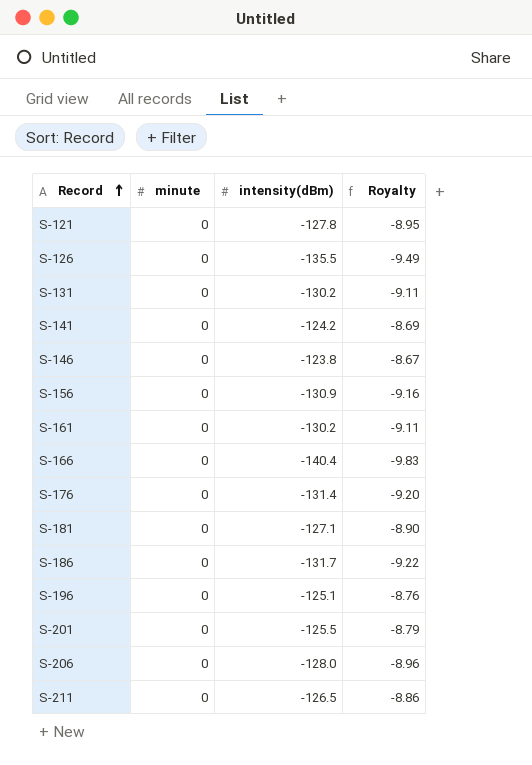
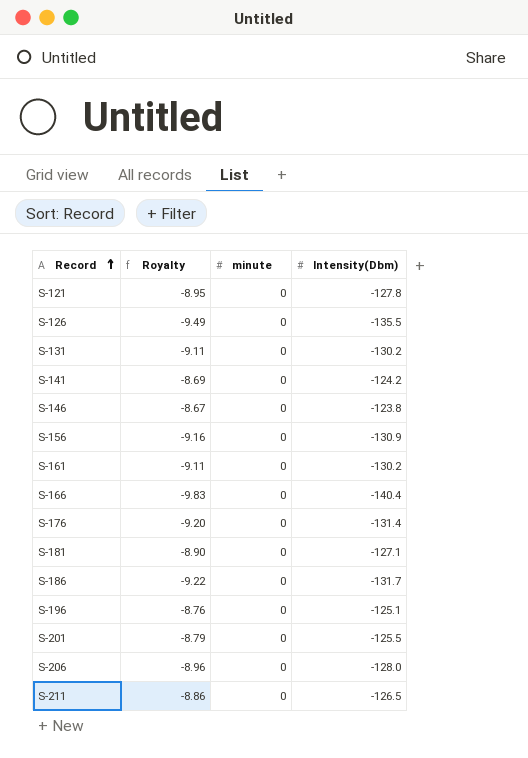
column Royalty | position: 4 -> 2
column name: intensity(dBm) -> Intensity(Dbm)

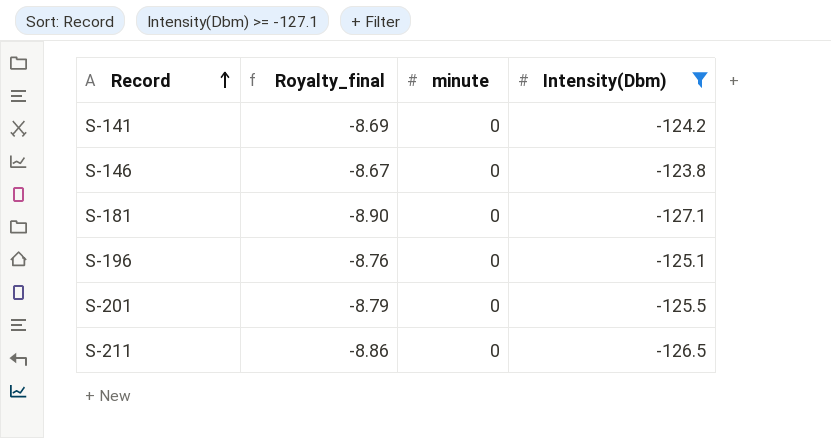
filter: none -> Intensity(Dbm) >= -127.1
column name: Royalty -> Royalty_final

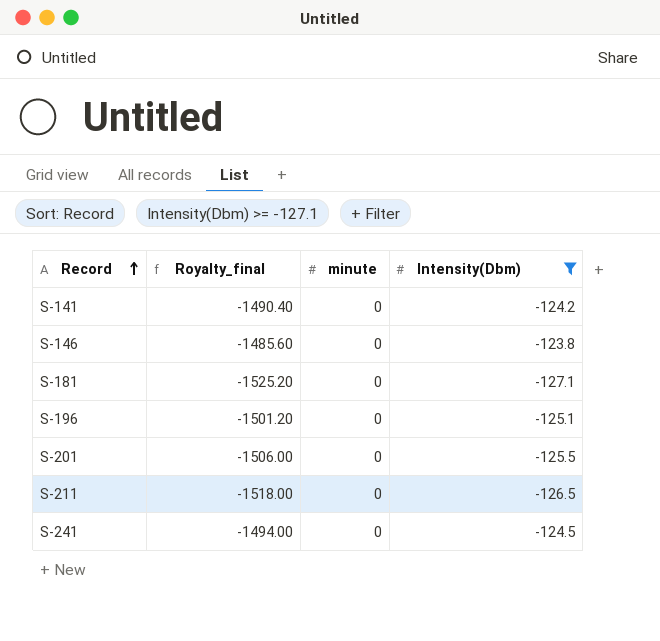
column Royalty_final | formula: [Intensity(Dbm)] * 0.07 -> [Intensity(Dbm)] * 12
row S-241: none -> -1494.00 | 0 | -124.5

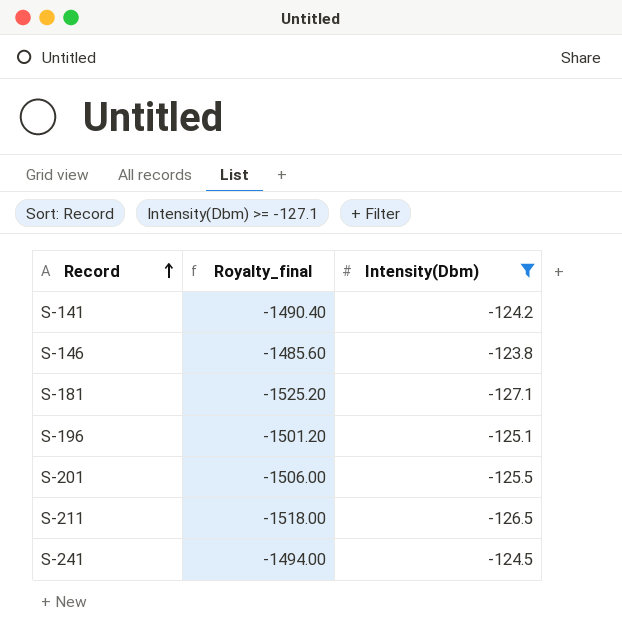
column minute | position: 3 -> none

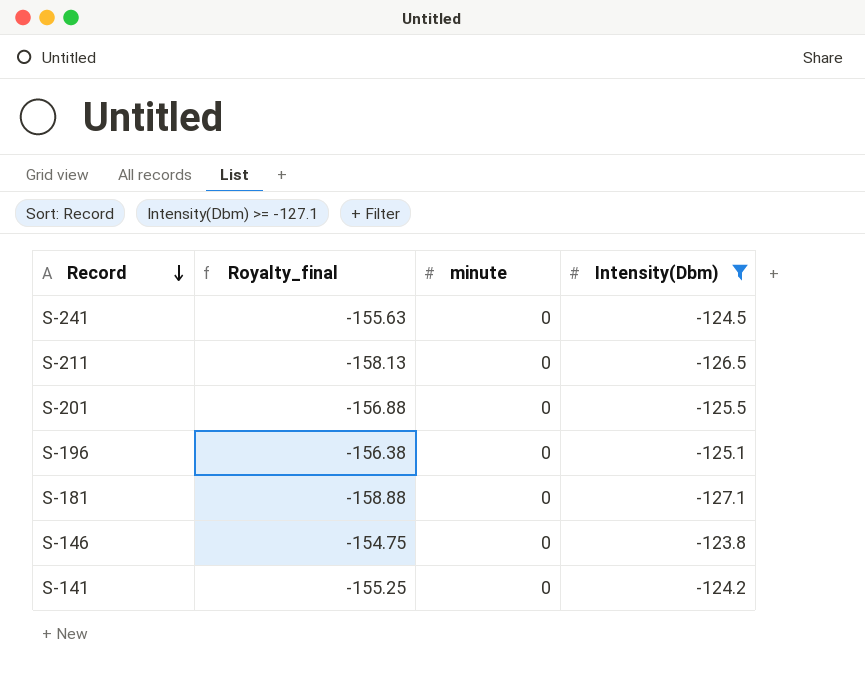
row order: Record ascending -> Record descending
column Royalty_final | formula: [Intensity(Dbm)] * 12 -> [Intensity(Dbm)] * 1.25
column minute | position: none -> 3

